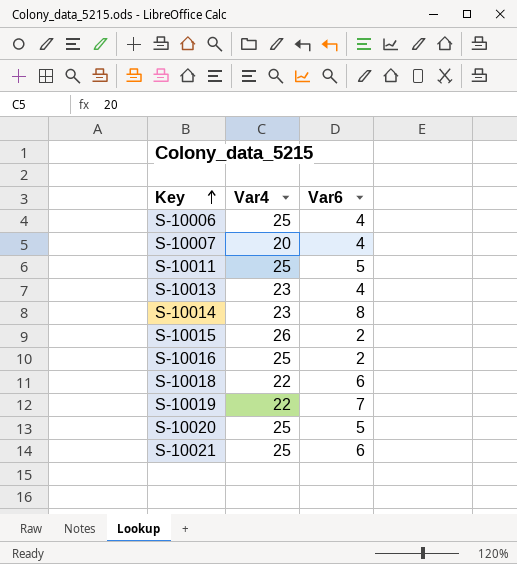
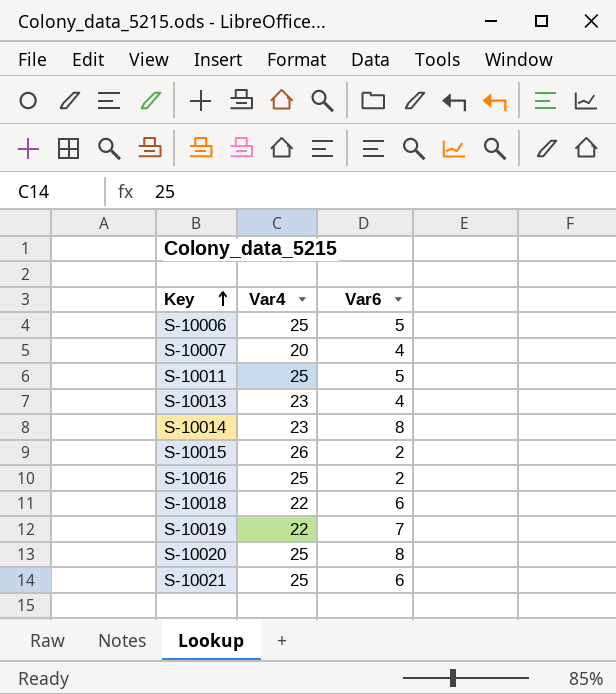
S-10006 | Var6: 4 -> 5
S-10020 | Var6: 5 -> 8

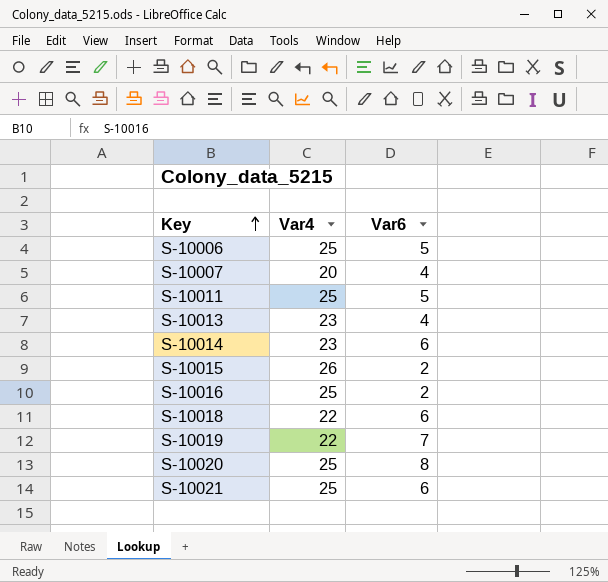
S-10014 | Var6: 8 -> 6

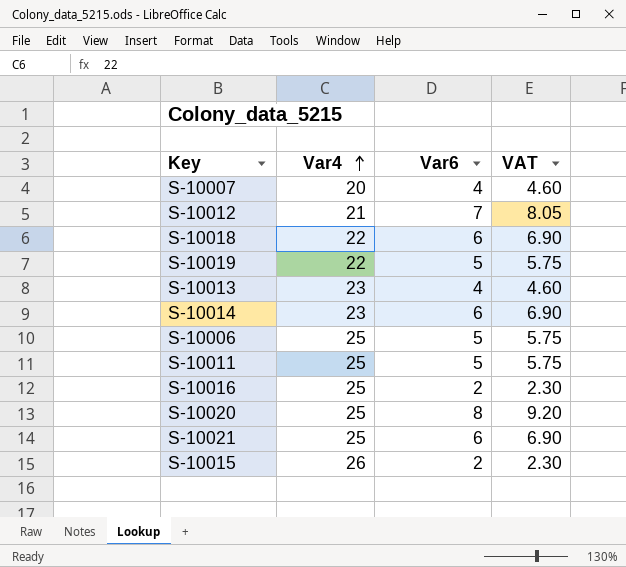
row order: Key ascending -> Var4 ascending
column VAT | formula: none -> [Var6] * 1.15
row S-10012: none -> 21 | 7 | 8.05
S-10019 | Var6: 7 -> 5

